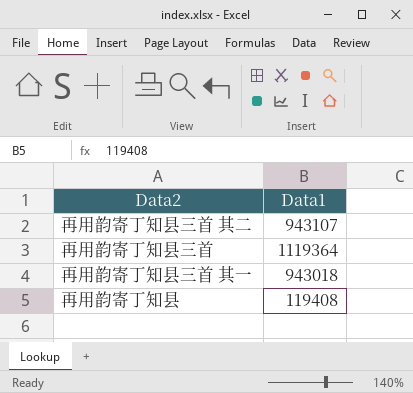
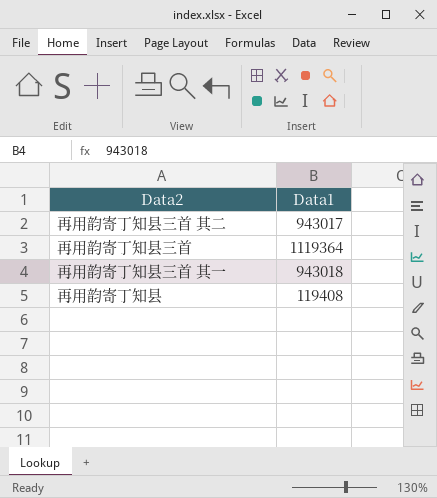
再用韵寄丁知县三首 其二 | Data1: 943107 -> 943017

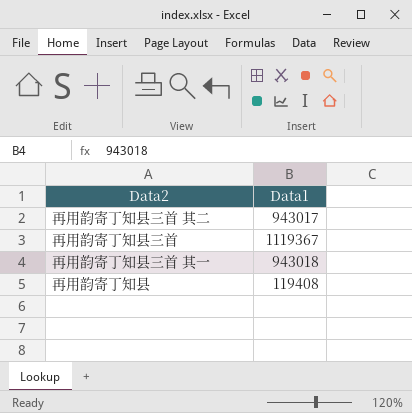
再用韵寄丁知县三首 | Data1: 1119364 -> 1119367

